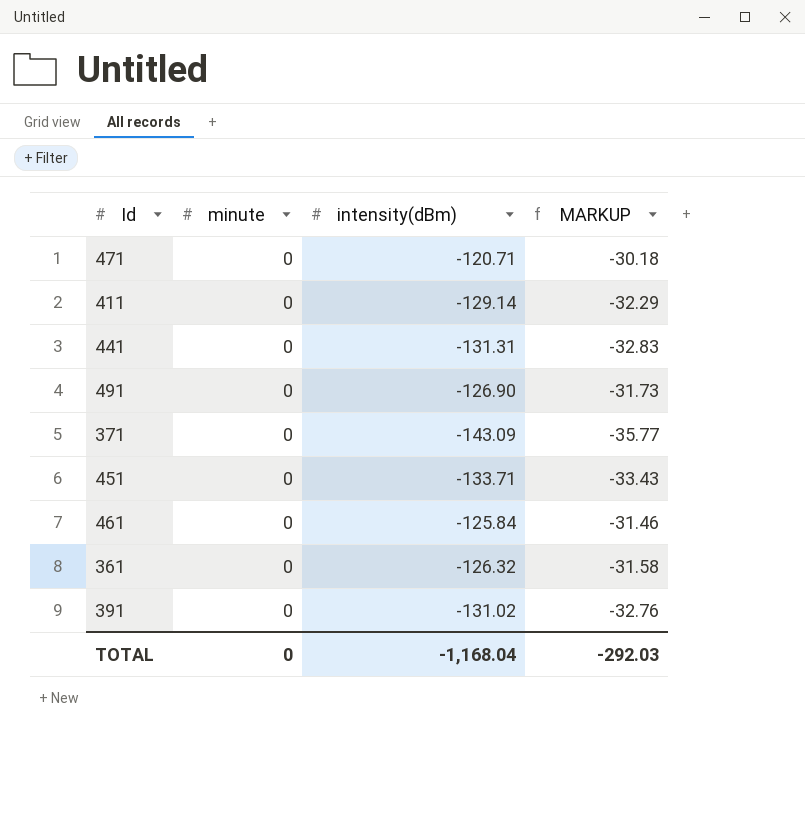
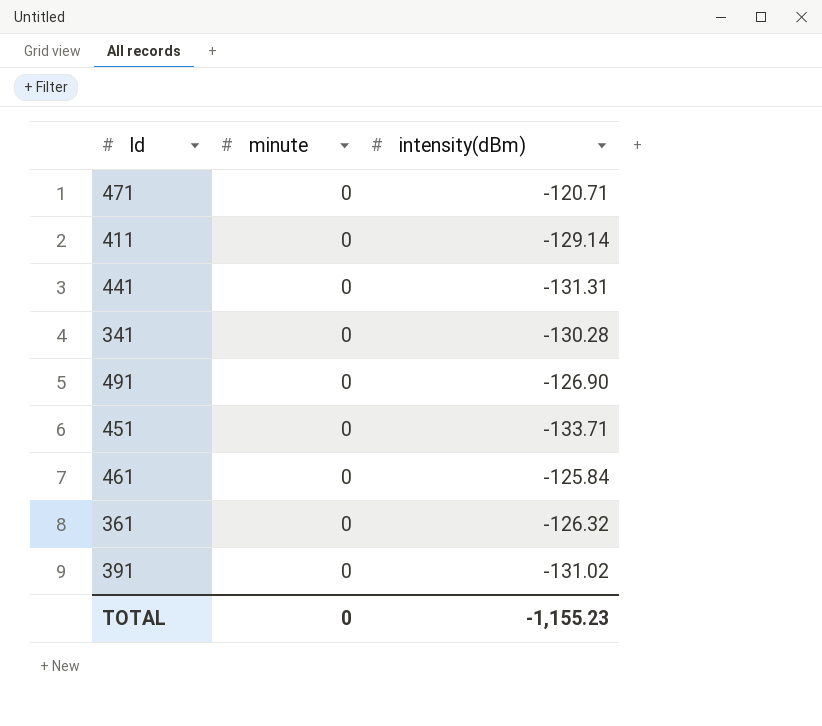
column MARKUP | formula: [intensity(dBm)] * 0.25 -> none
row 371: 0 | -143.09 | -35.77 -> none
row 341: none -> 0 | -130.28
TOTAL | intensity(dBm): -1,168.04 -> -1,155.23

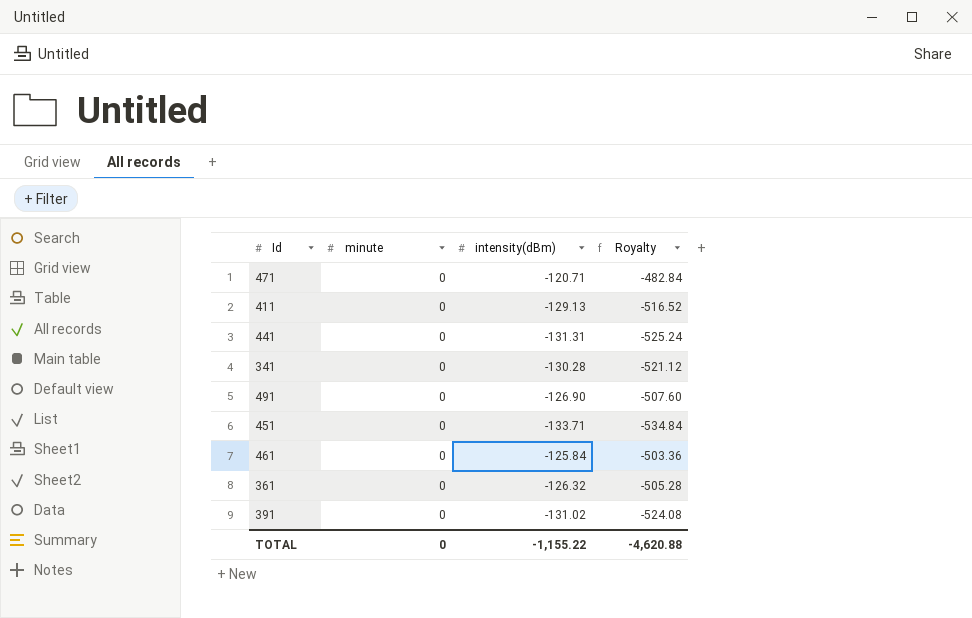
column Royalty | formula: none -> [intensity(dBm)] * 4
411 | intensity(dBm): -129.14 -> -129.13
TOTAL | intensity(dBm): -1,155.23 -> -1,155.22

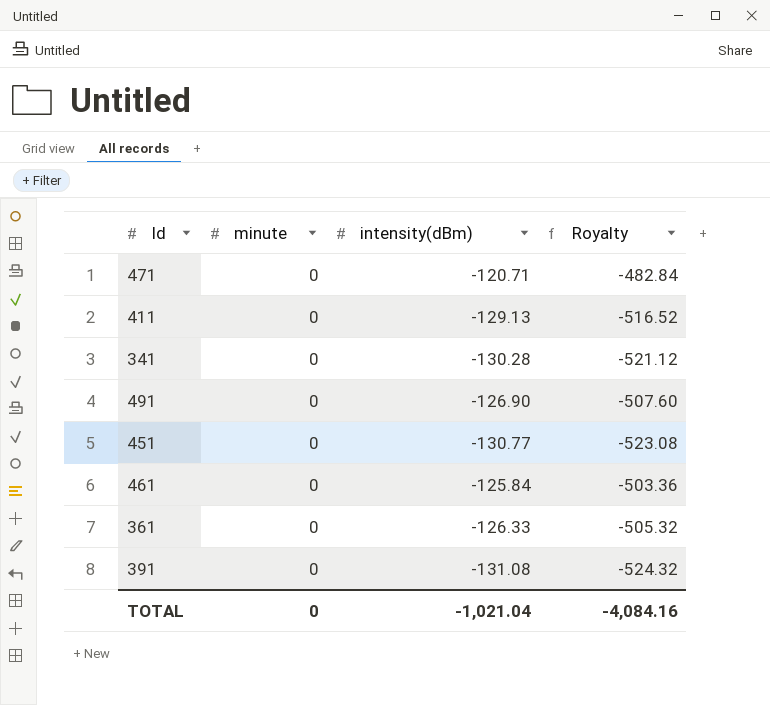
row 441: 0 | -131.31 | -525.24 -> none
451 | intensity(dBm): -133.71 -> -130.77
451 | Royalty: -534.84 -> -523.08
361 | intensity(dBm): -126.32 -> -126.33
361 | Royalty: -505.28 -> -505.32
391 | intensity(dBm): -131.02 -> -131.08
391 | Royalty: -524.08 -> -524.32
TOTAL | intensity(dBm): -1,155.22 -> -1,021.04
TOTAL | Royalty: -4,620.88 -> -4,084.16

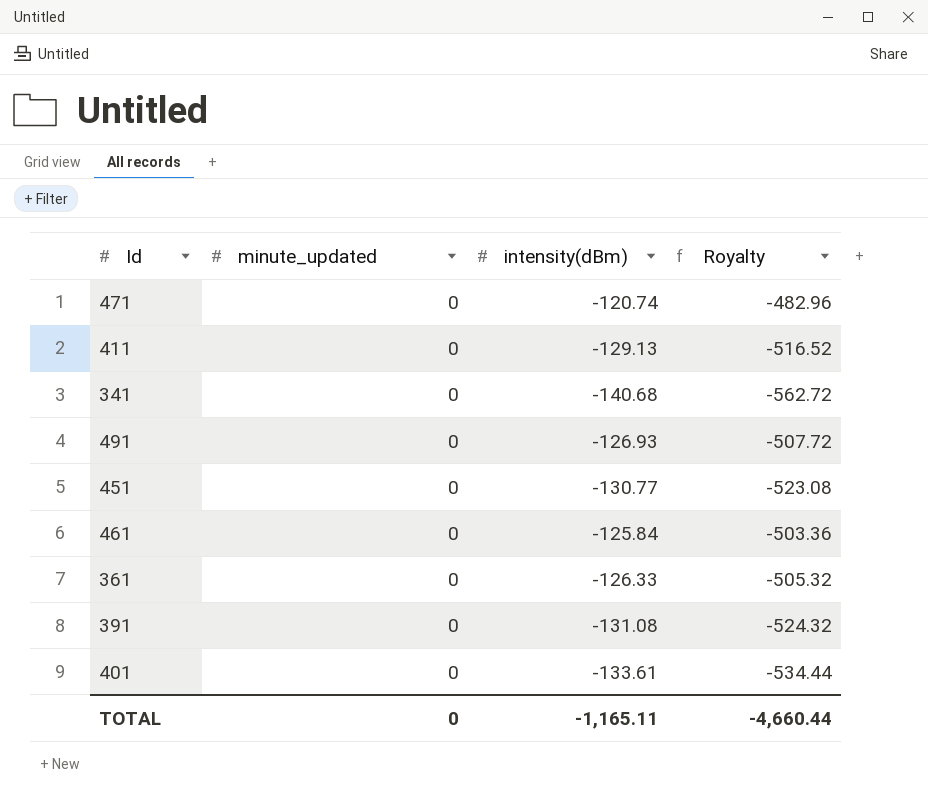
column name: minute -> minute_updated
471 | intensity(dBm): -120.71 -> -120.74
471 | Royalty: -482.84 -> -482.96
341 | intensity(dBm): -130.28 -> -140.68
341 | Royalty: -521.12 -> -562.72
491 | intensity(dBm): -126.90 -> -126.93
491 | Royalty: -507.60 -> -507.72
row 401: none -> 0 | -133.61 | -534.44
TOTAL | intensity(dBm): -1,021.04 -> -1,165.11
TOTAL | Royalty: -4,084.16 -> -4,660.44

